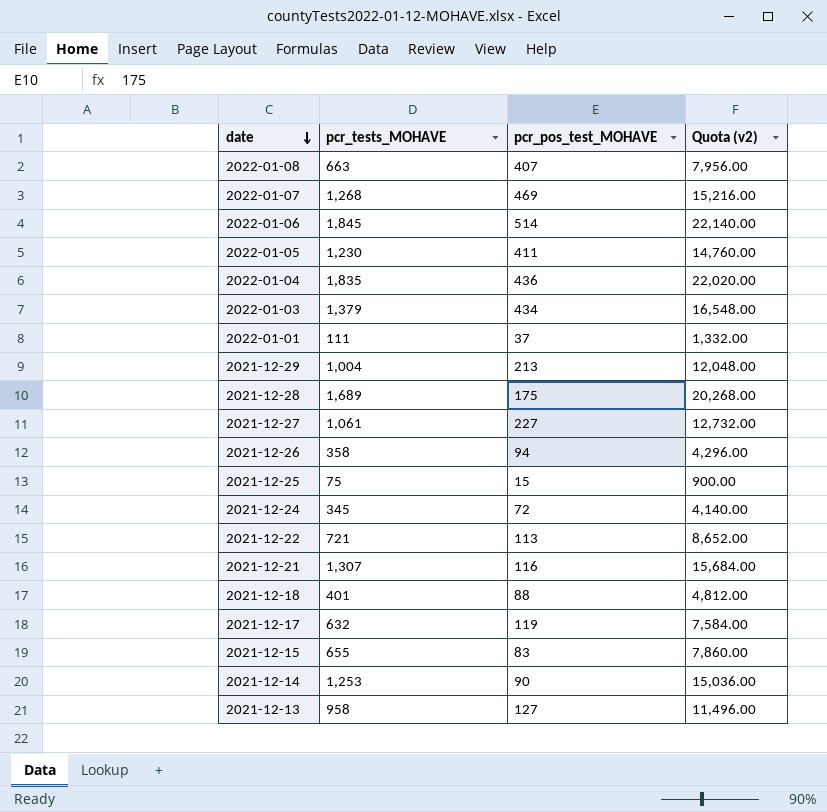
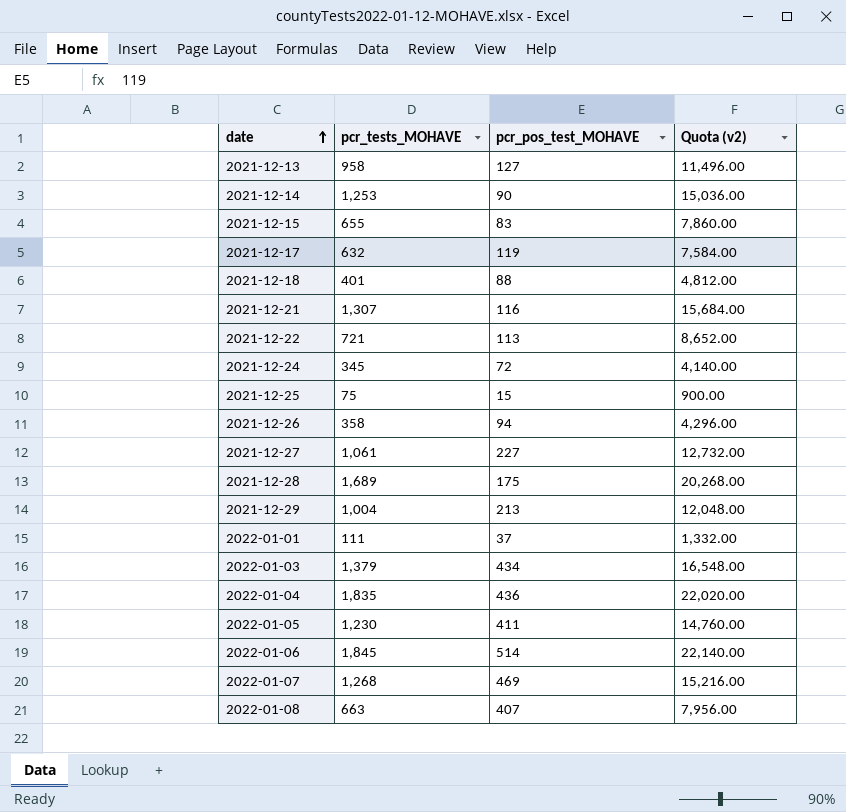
row order: date descending -> date ascending

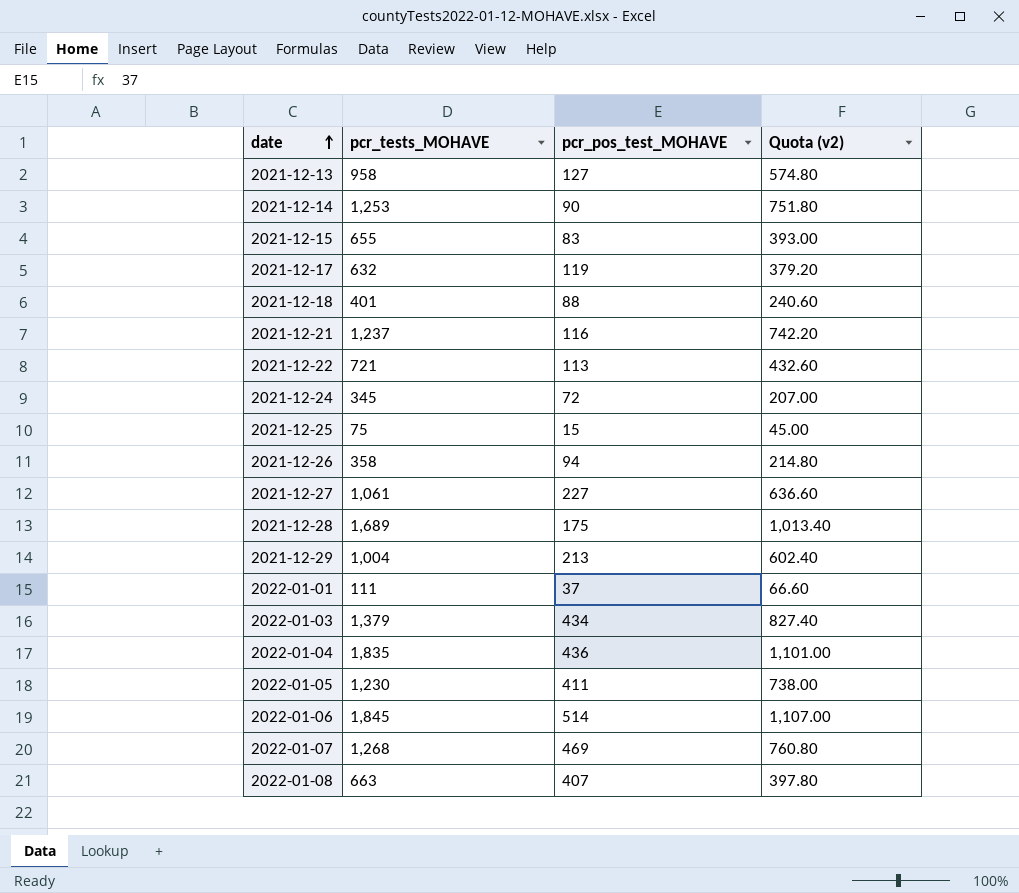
column Quota (v2) | formula: [pcr_tests_MOHAVE] * 12 -> [pcr_tests_MOHAVE] * 0.6
2021-12-21 | pcr_tests_MOHAVE: 1,307 -> 1,237

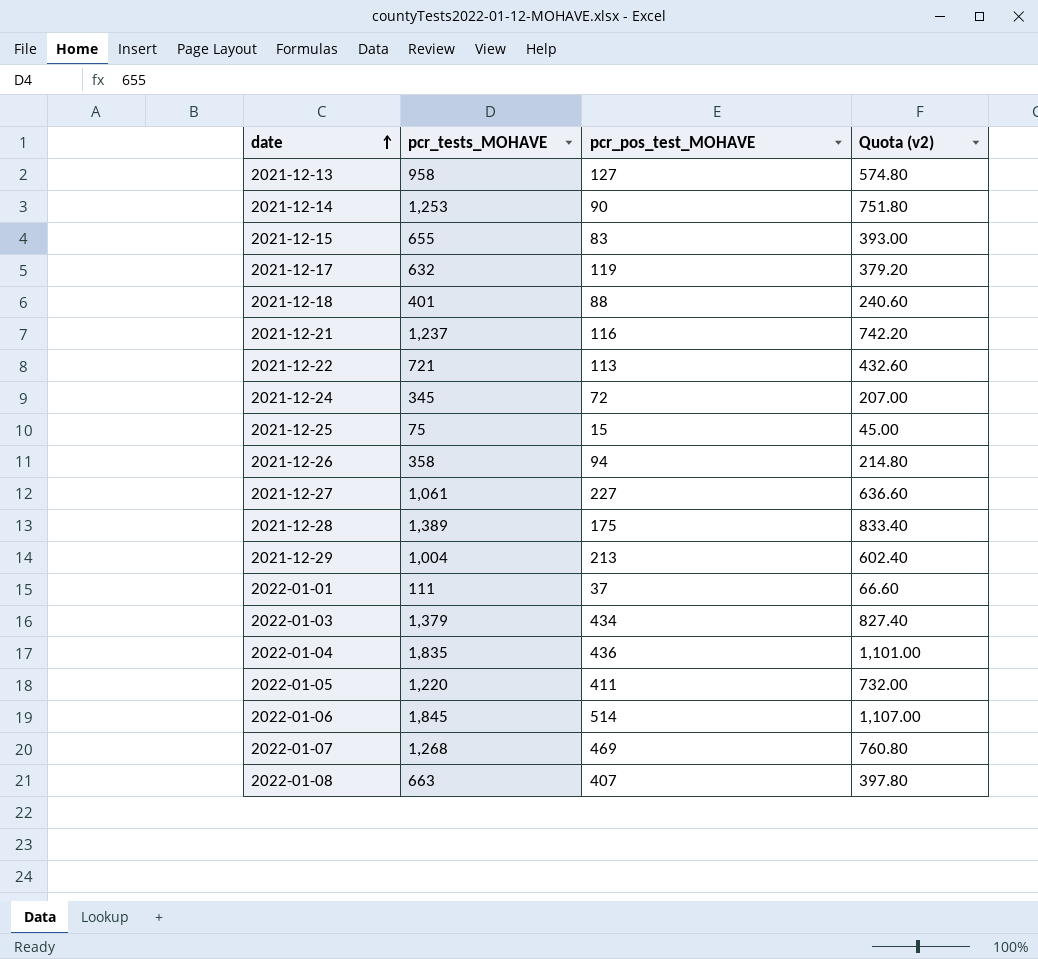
2021-12-28 | pcr_tests_MOHAVE: 1,689 -> 1,389
2021-12-28 | Quota (v2): 1,013.40 -> 833.40
2022-01-05 | pcr_tests_MOHAVE: 1,230 -> 1,220
2022-01-05 | Quota (v2): 738.00 -> 732.00

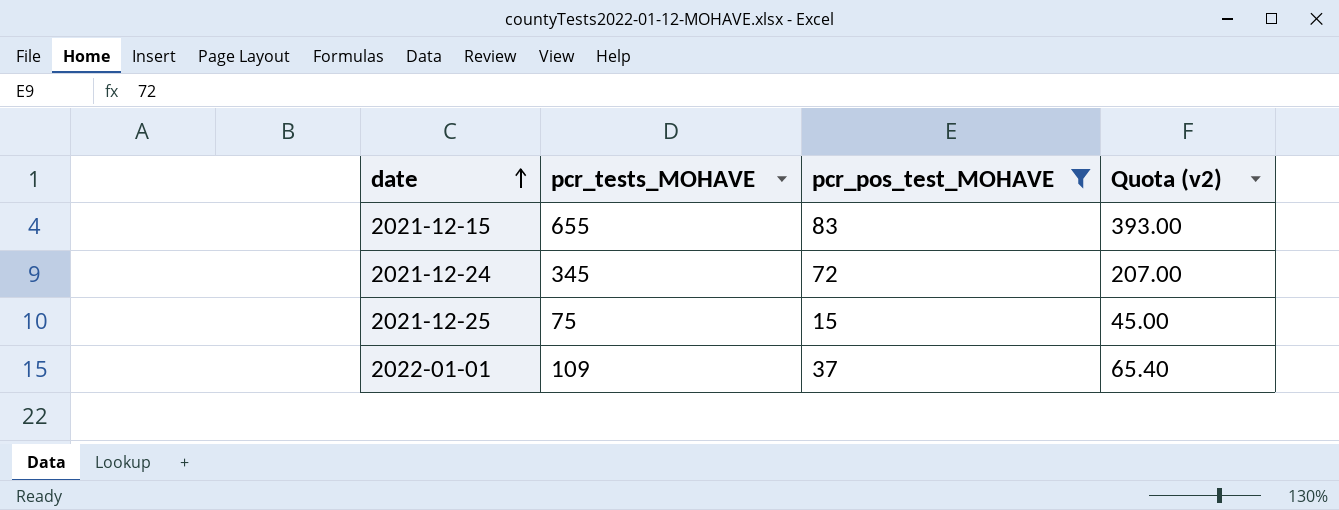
filter: none -> pcr_pos_test_MOHAVE <= 83
2022-01-01 | pcr_tests_MOHAVE: 111 -> 109
2022-01-01 | Quota (v2): 66.60 -> 65.40

